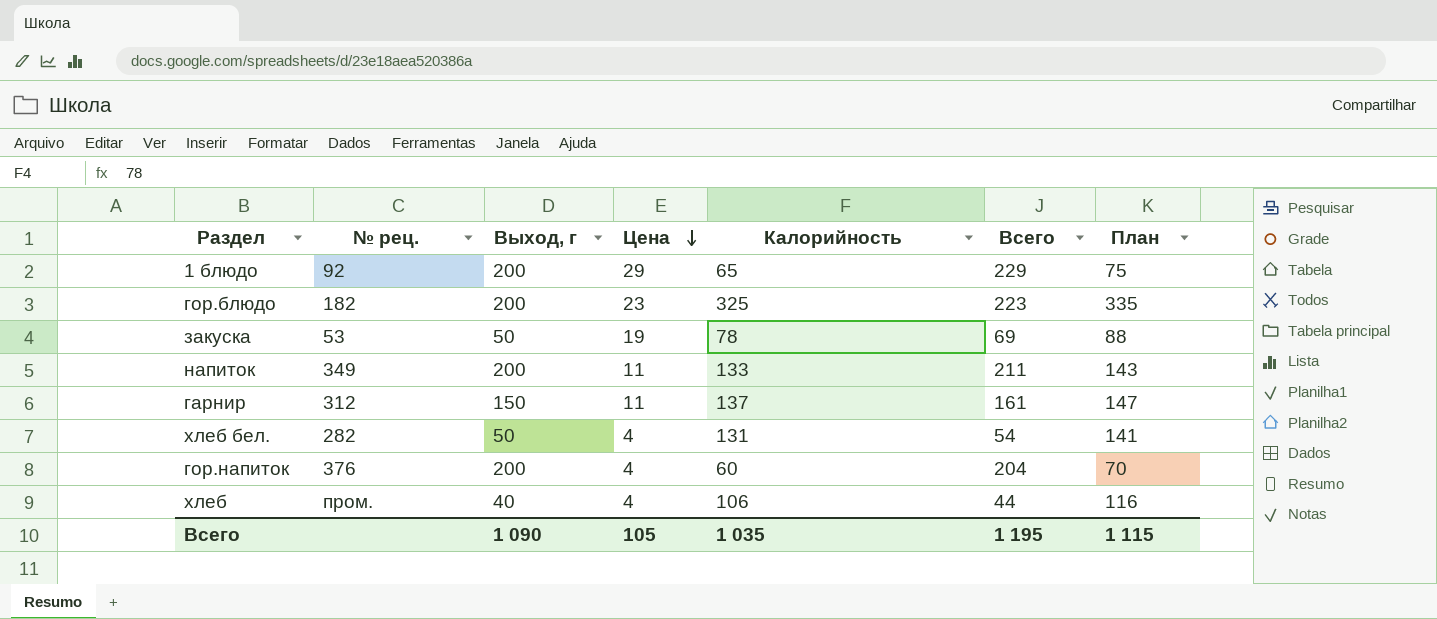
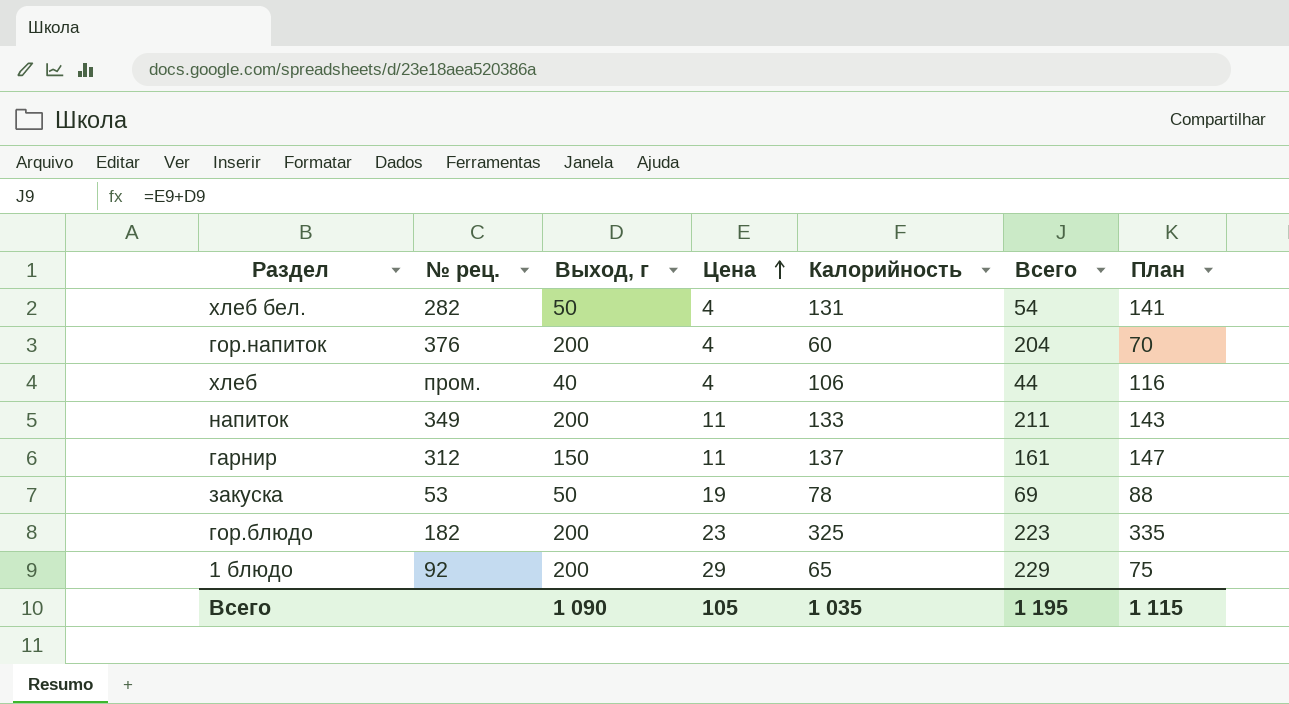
row order: Цена descending -> Цена ascending

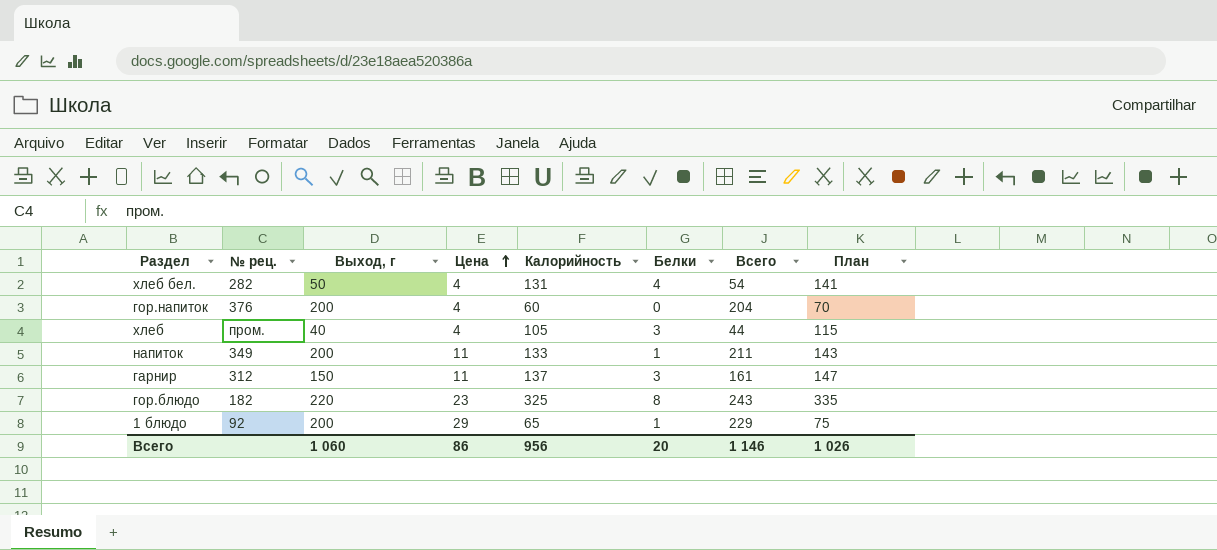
column Белки | position: none -> 6
row закуска: 53 | 50 | 19 | 78 | 69 | 88 -> none
хлеб | Калорийность: 106 -> 105
хлеб | План: 116 -> 115
гор.блюдо | Выход, г: 200 -> 220
гор.блюдо | Всего: 223 -> 243
Всего | Выход, г: 1 090 -> 1 060
Всего | Цена: 105 -> 86
Всего | Калорийность: 1 035 -> 956
Всего | Всего: 1 195 -> 1 146
Всего | План: 1 115 -> 1 026

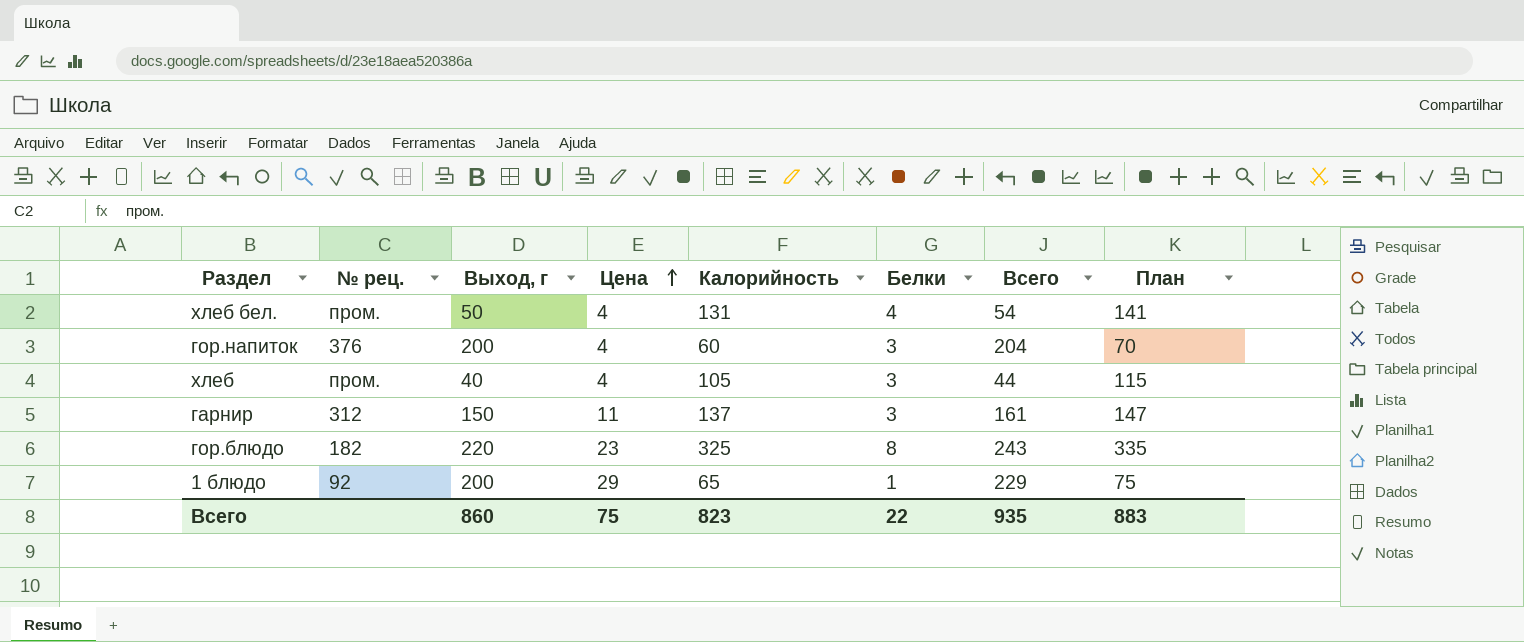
row напиток: 349 | 200 | 11 | 133 | 1 | 211 | 143 -> none
хлеб бел. | № рец.: 282 -> пром.
гор.напиток | Белки: 0 -> 3
Всего | Выход, г: 1 060 -> 860
Всего | Цена: 86 -> 75
Всего | Калорийность: 956 -> 823
Всего | Белки: 20 -> 22
Всего | Всего: 1 146 -> 935
Всего | План: 1 026 -> 883

